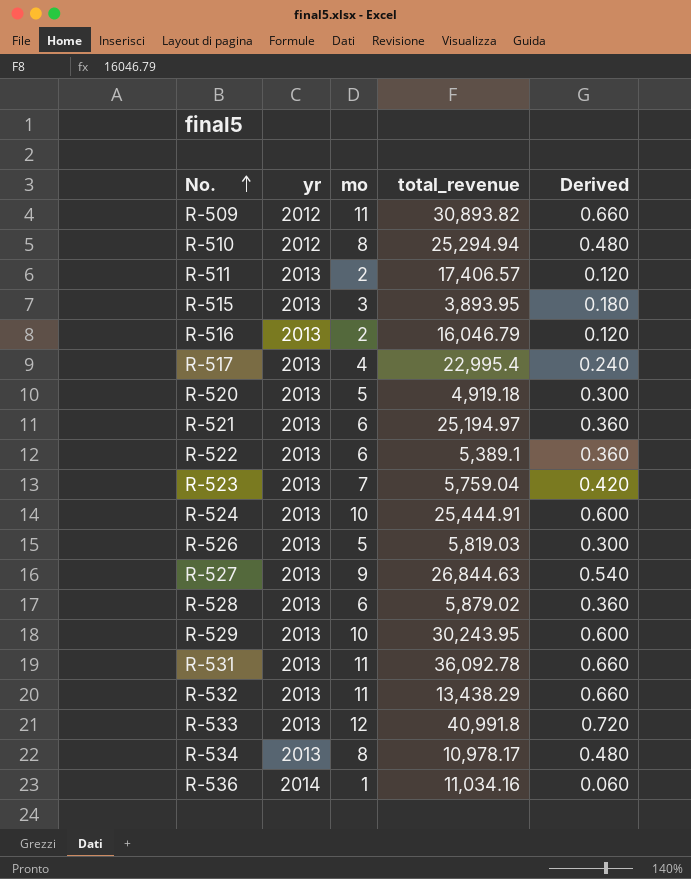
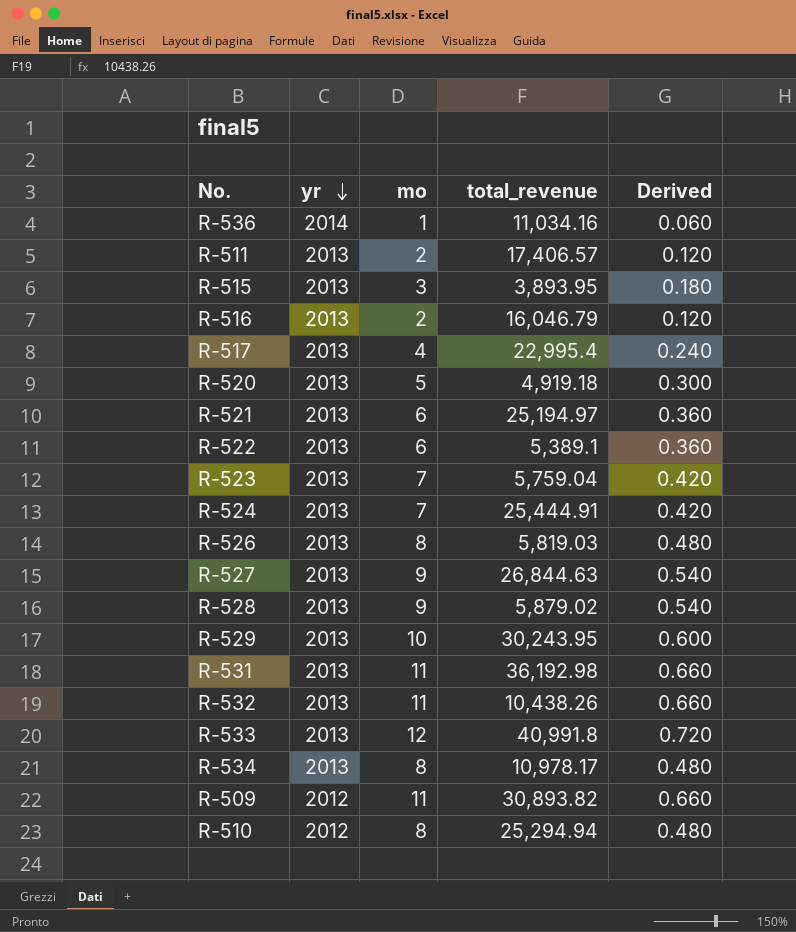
row order: No. ascending -> yr descending
R-524 | mo: 10 -> 7
R-524 | Derived: 0.600 -> 0.420
R-526 | mo: 5 -> 8
R-526 | Derived: 0.300 -> 0.480
R-528 | mo: 6 -> 9
R-528 | Derived: 0.360 -> 0.540
R-531 | total_revenue: 36,092.78 -> 36,192.98
R-532 | total_revenue: 13,438.29 -> 10,438.26

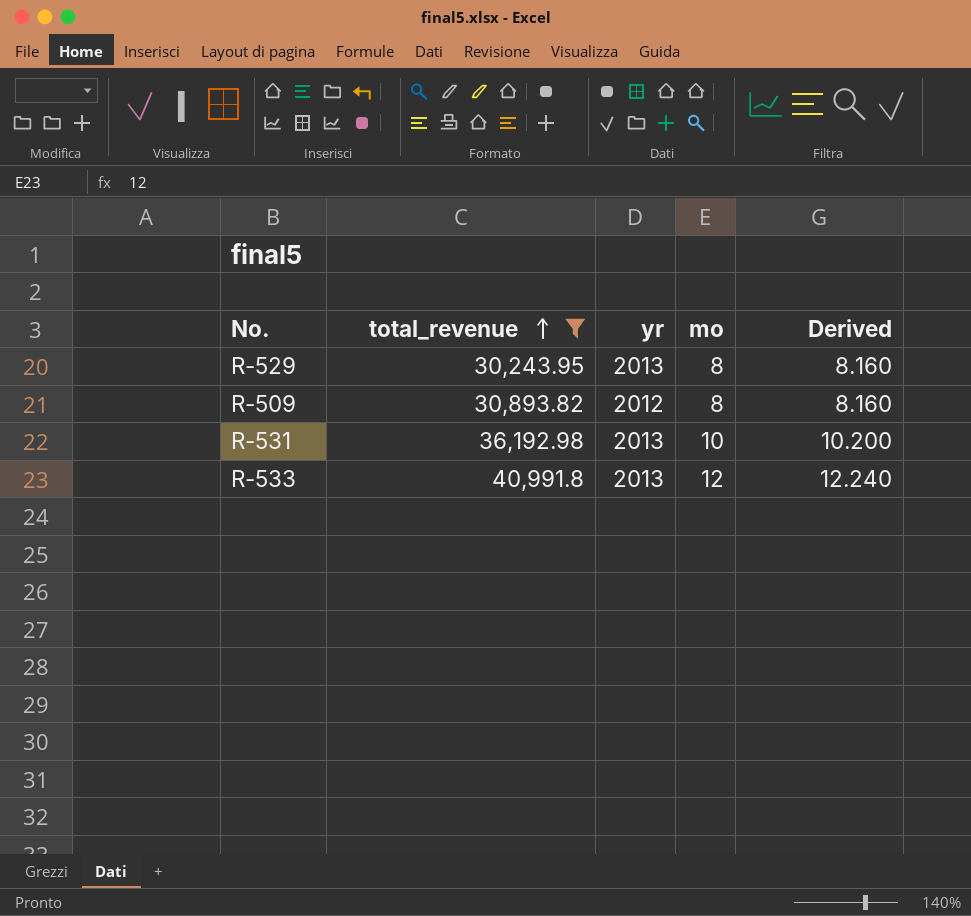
filter: none -> total_revenue >= 30,243.95
row order: yr descending -> total_revenue ascending
column total_revenue | position: 4 -> 2
column Derived | formula: [mo] * 0.06 -> [mo] * 1.02
R-529 | mo: 10 -> 8
R-509 | mo: 11 -> 8
R-531 | mo: 11 -> 10

